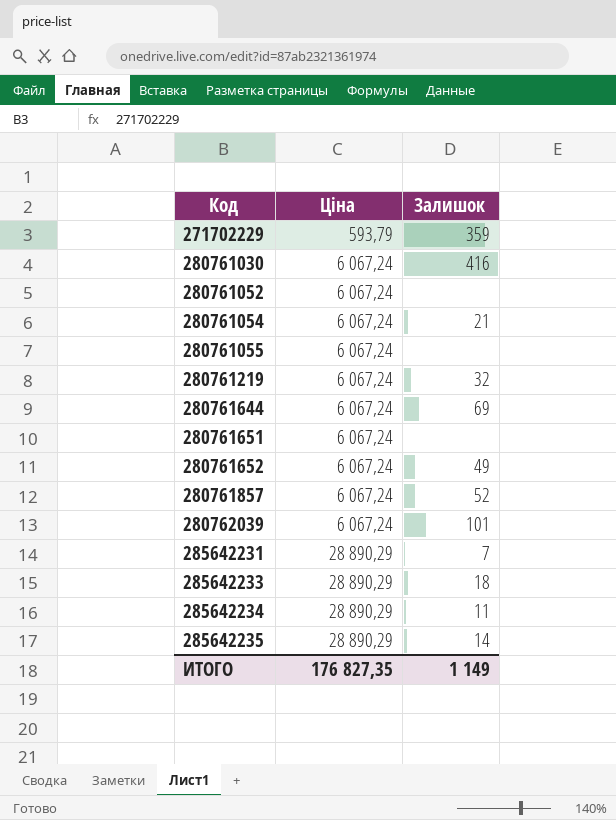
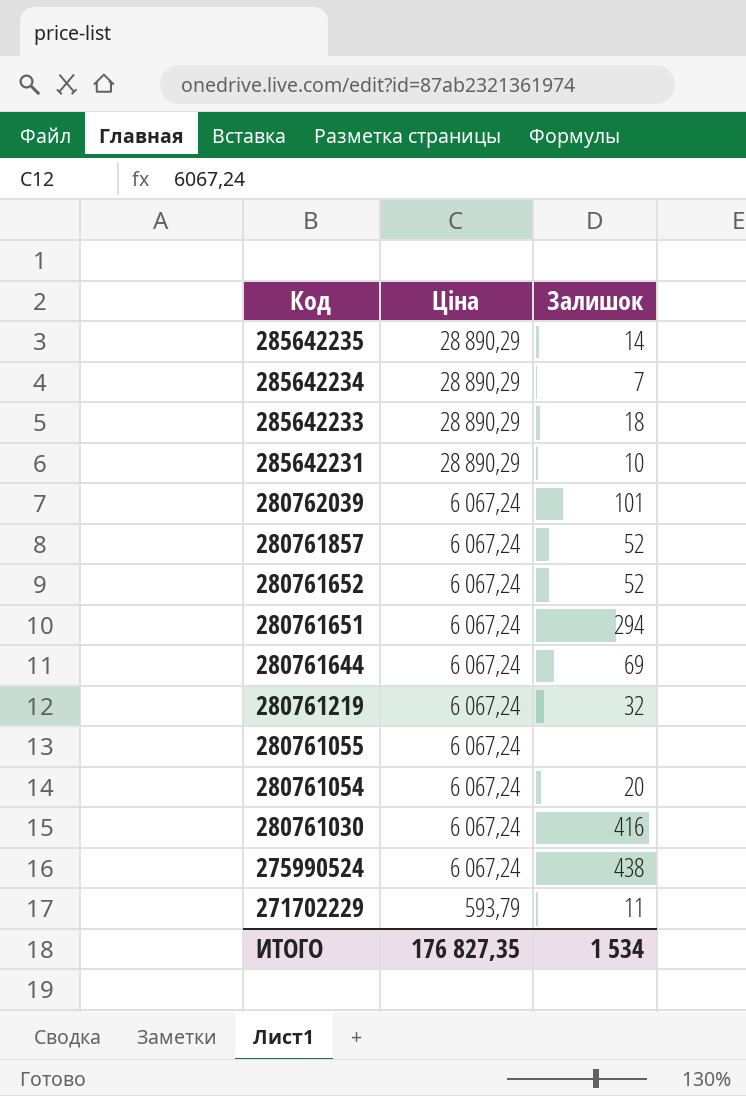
row order: Код ascending -> Код descending
row 280761052: 6 067,24 | none -> none
285642234 | Залишок: 11 -> 7
285642231 | Залишок: 7 -> 10
280761652 | Залишок: 49 -> 52
280761651 | Залишок: none -> 294
280761054 | Залишок: 21 -> 20
row 275990524: none -> 6 067,24 | 438
271702229 | Залишок: 359 -> 11
ИТОГО | Залишок: 1 149 -> 1 534

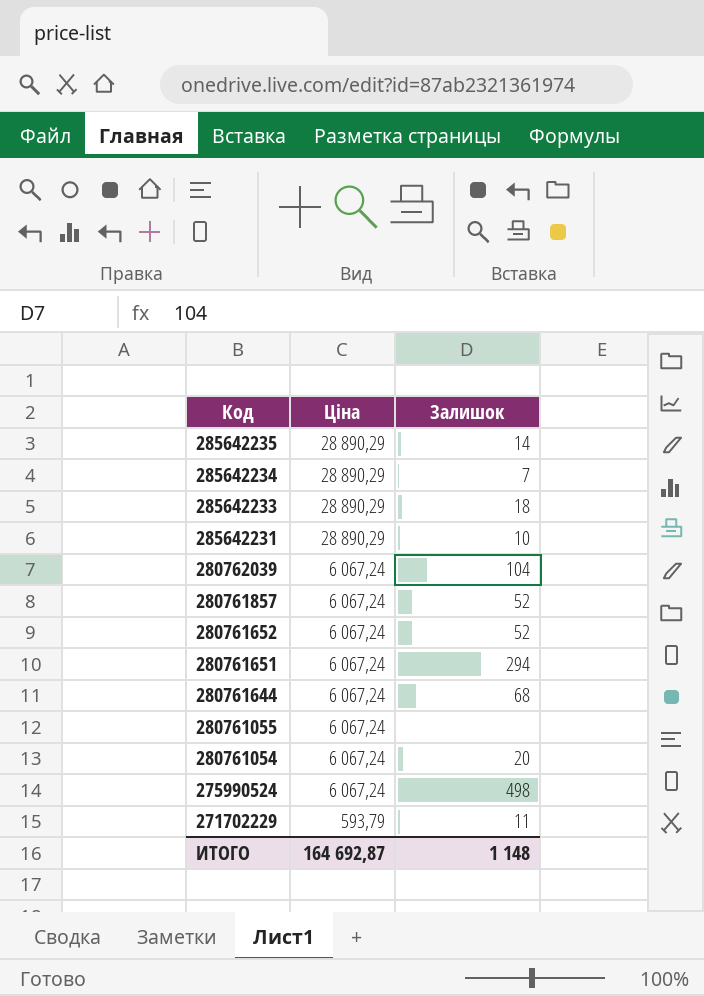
row 280761219: 6 067,24 | 32 -> none
row 280761030: 6 067,24 | 416 -> none
280762039 | Залишок: 101 -> 104
280761644 | Залишок: 69 -> 68
275990524 | Залишок: 438 -> 498
ИТОГО | Ціна: 176 827,35 -> 164 692,87
ИТОГО | Залишок: 1 534 -> 1 148

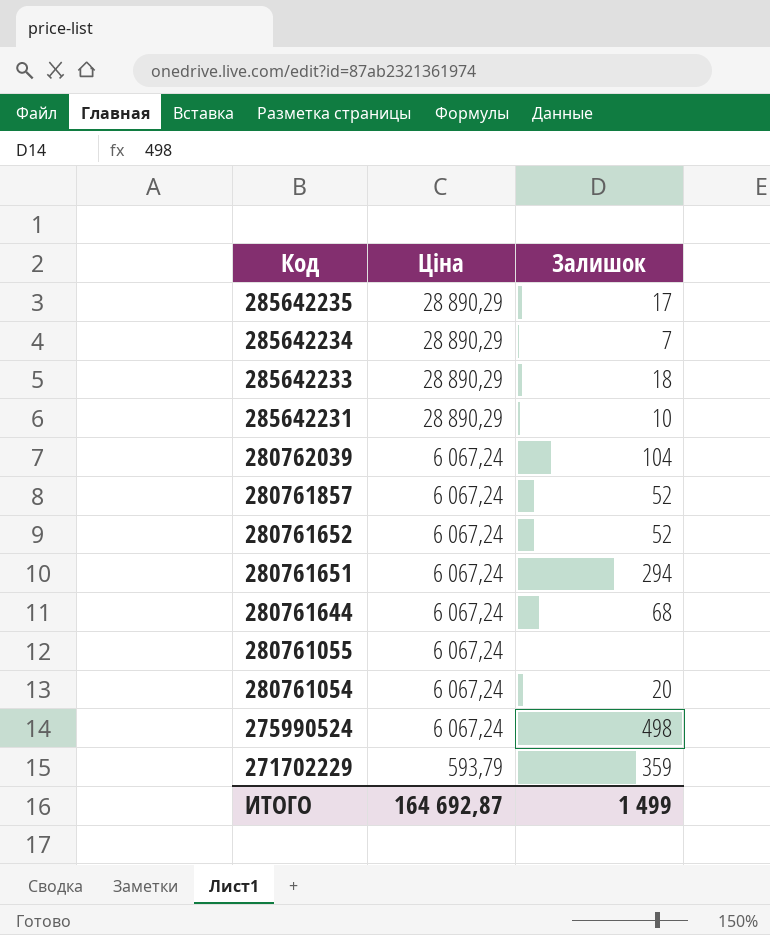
285642235 | Залишок: 14 -> 17
271702229 | Залишок: 11 -> 359
ИТОГО | Залишок: 1 148 -> 1 499

